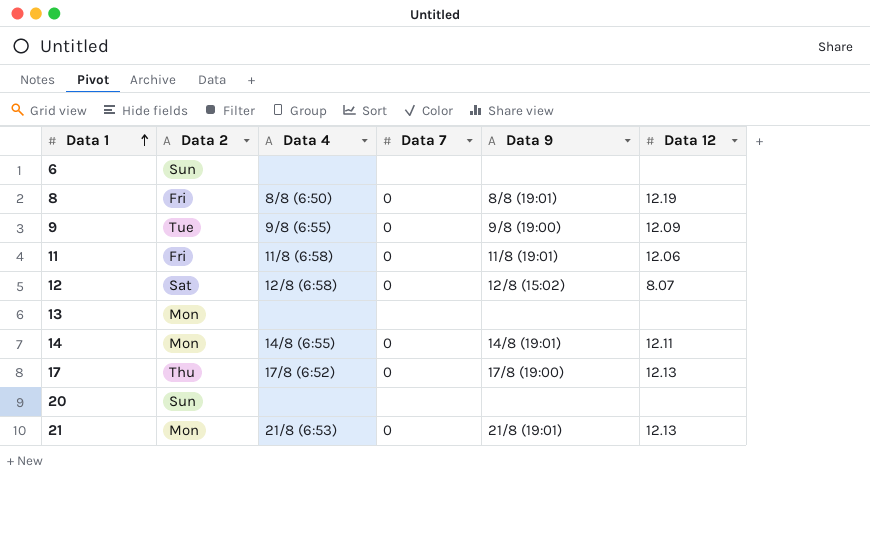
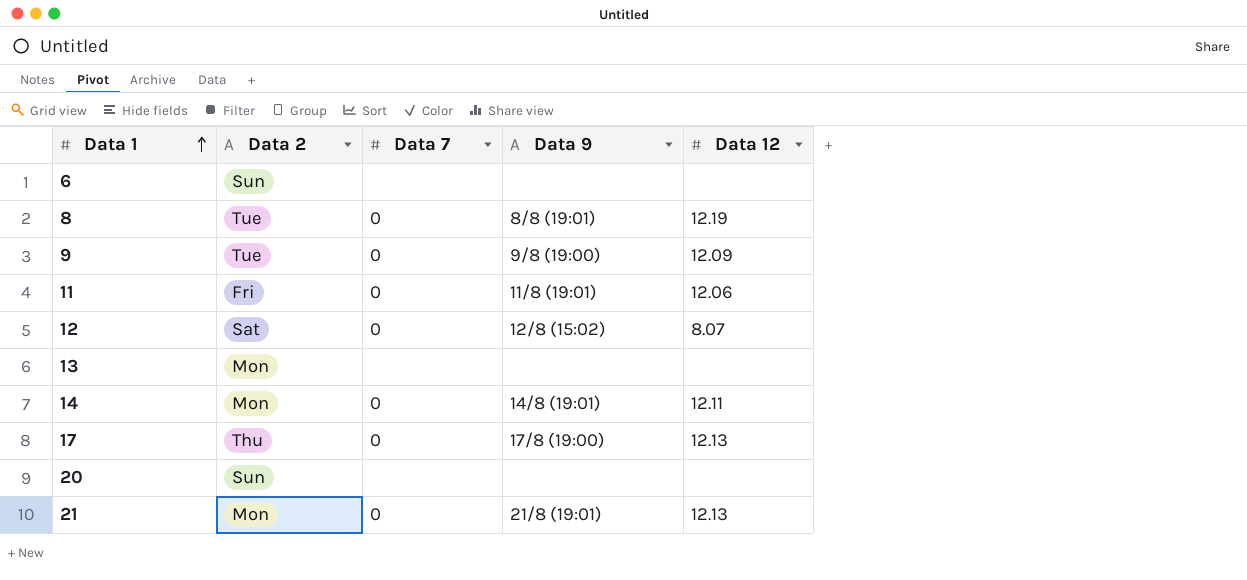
column Data 4 | position: 3 -> none
8 | Data 2: Fri -> Tue

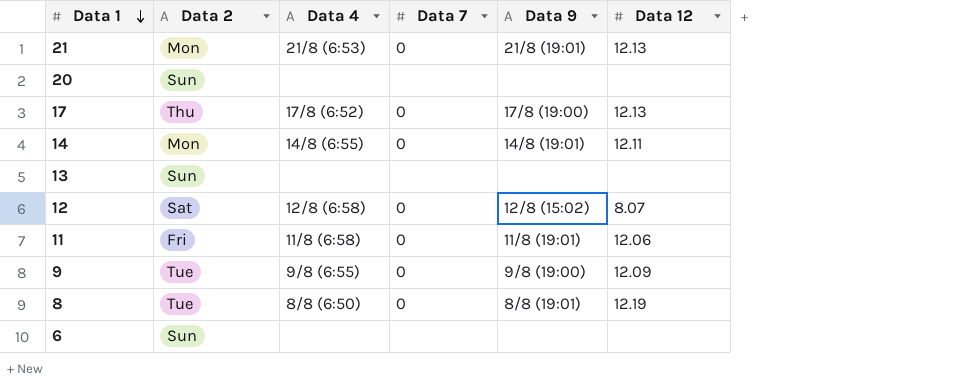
row order: Data 1 ascending -> Data 1 descending
column Data 4 | position: none -> 3
13 | Data 2: Mon -> Sun

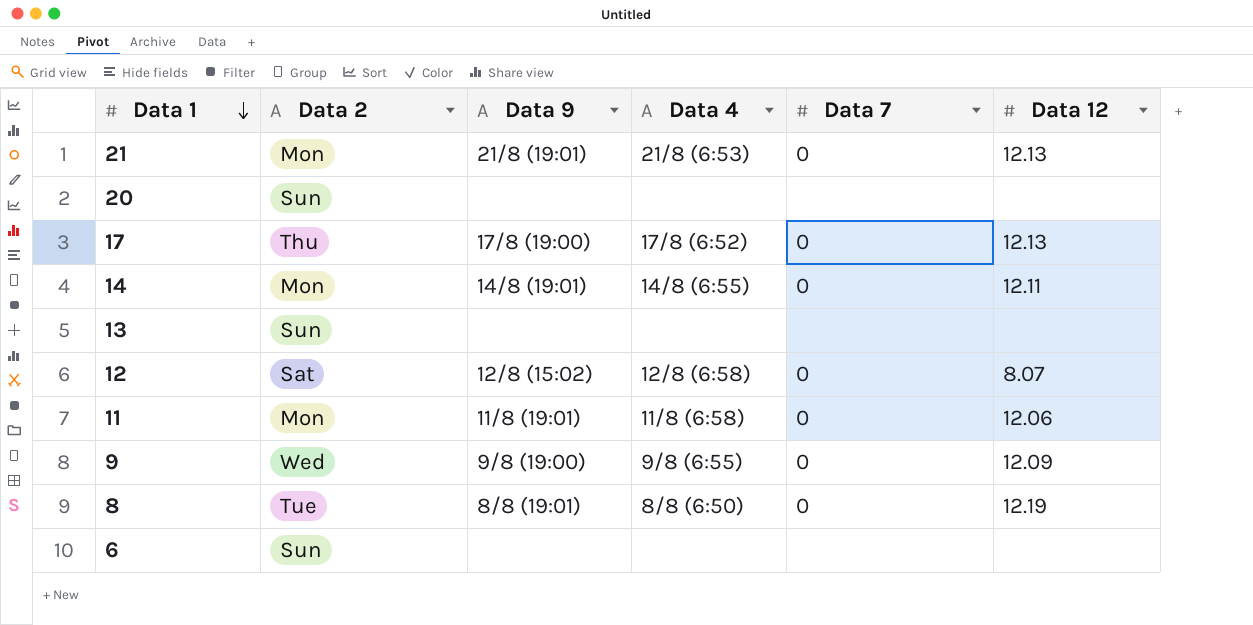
column Data 9 | position: 5 -> 3
11 | Data 2: Fri -> Mon
9 | Data 2: Tue -> Wed

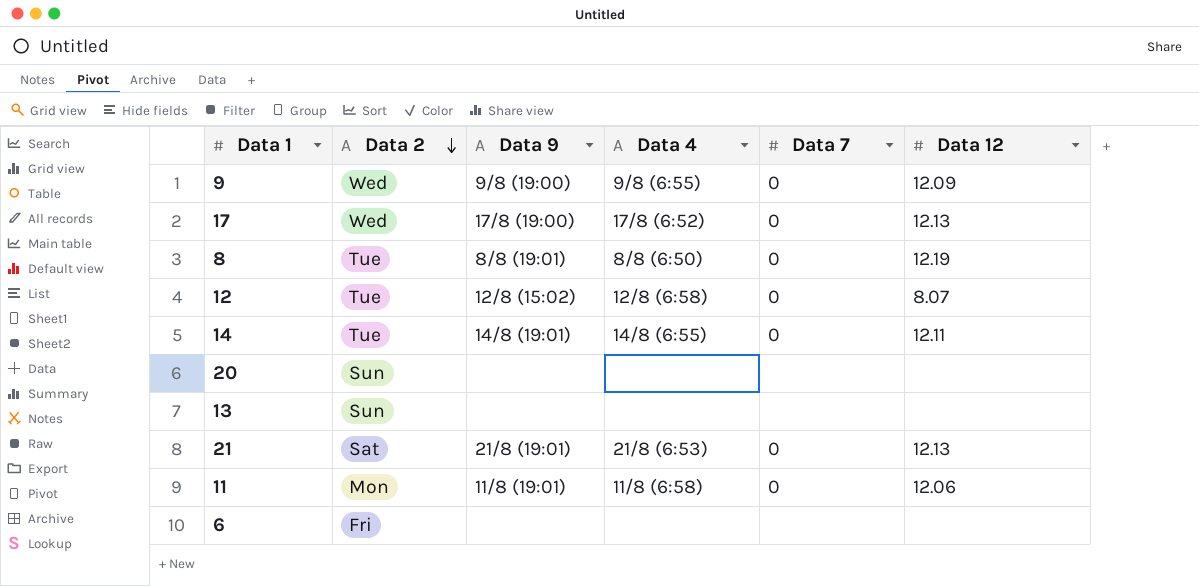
row order: Data 1 descending -> Data 2 descending
17 | Data 2: Thu -> Wed
12 | Data 2: Sat -> Tue
14 | Data 2: Mon -> Tue
21 | Data 2: Mon -> Sat
6 | Data 2: Sun -> Fri

